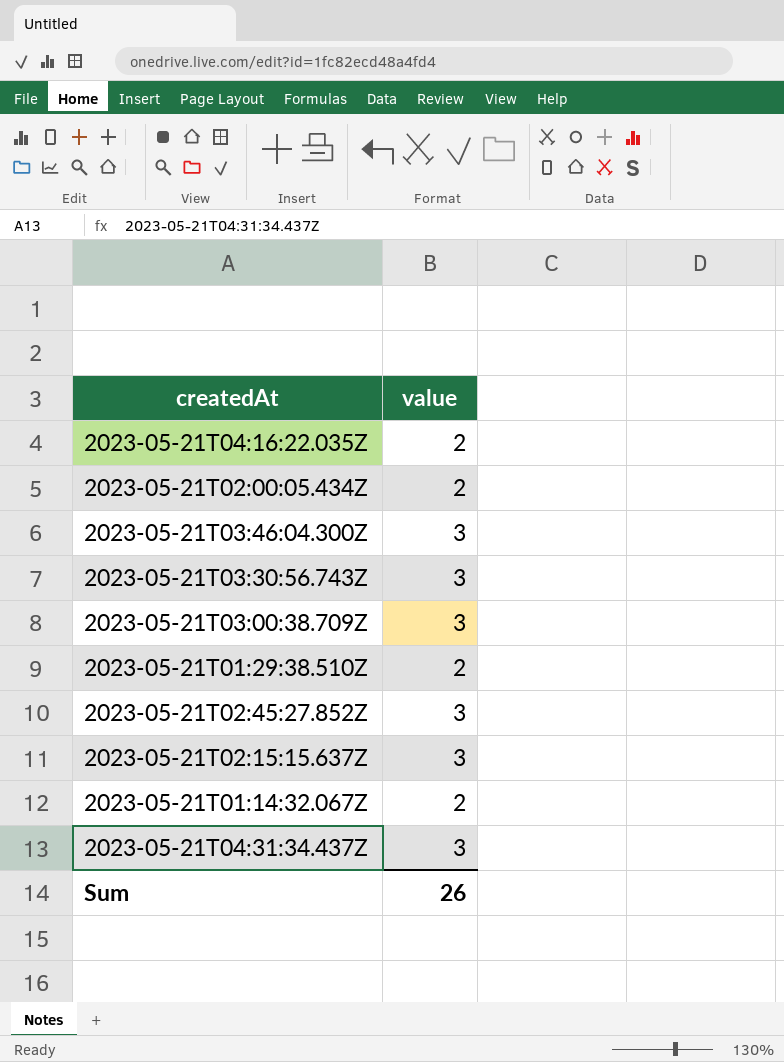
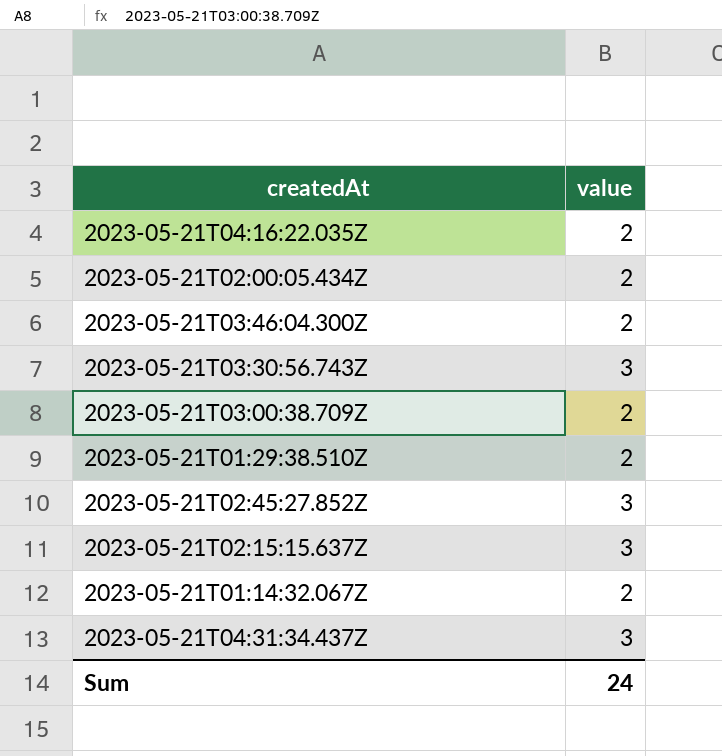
2023-05-21T03:46:04.300Z | value: 3 -> 2
2023-05-21T03:00:38.709Z | value: 3 -> 2
Sum | value: 26 -> 24

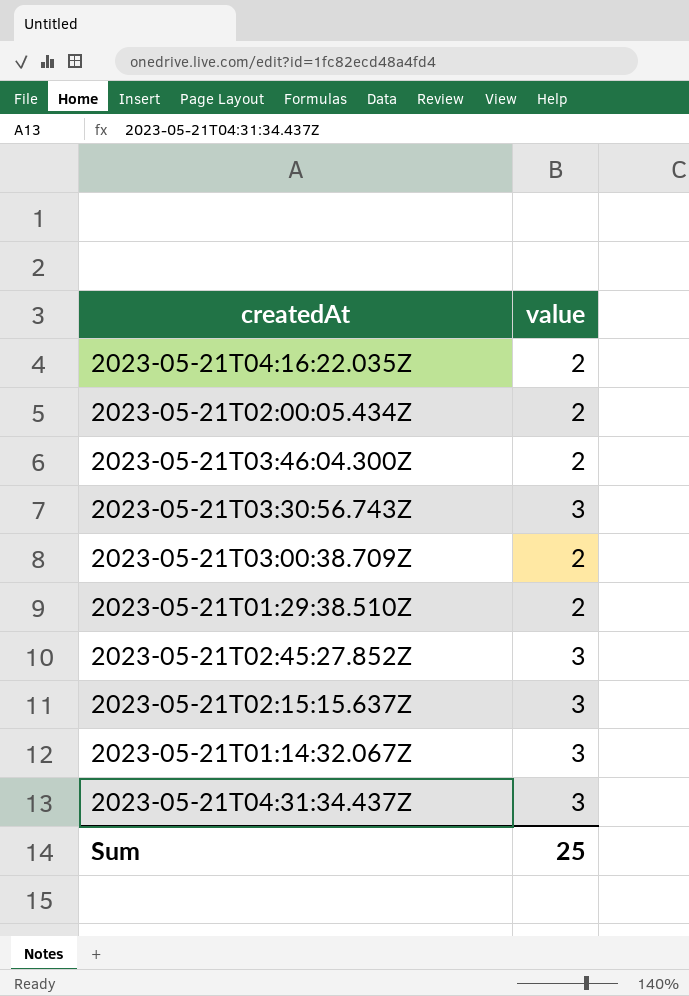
2023-05-21T01:14:32.067Z | value: 2 -> 3
Sum | value: 24 -> 25

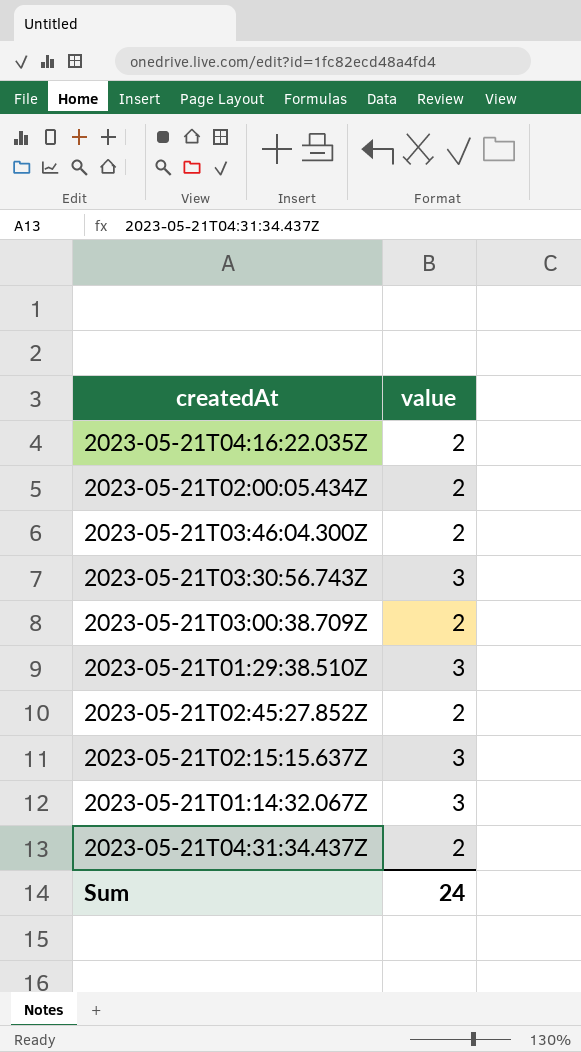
2023-05-21T01:29:38.510Z | value: 2 -> 3
2023-05-21T02:45:27.852Z | value: 3 -> 2
2023-05-21T04:31:34.437Z | value: 3 -> 2
Sum | value: 25 -> 24

